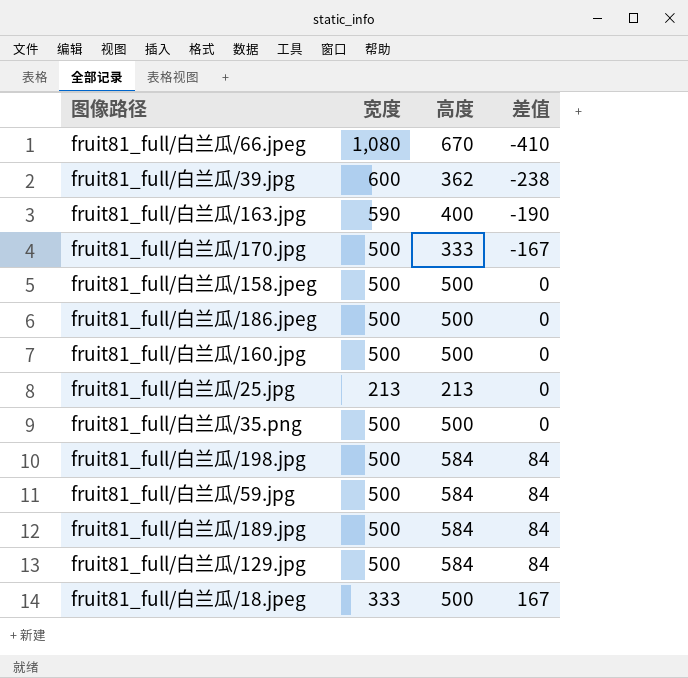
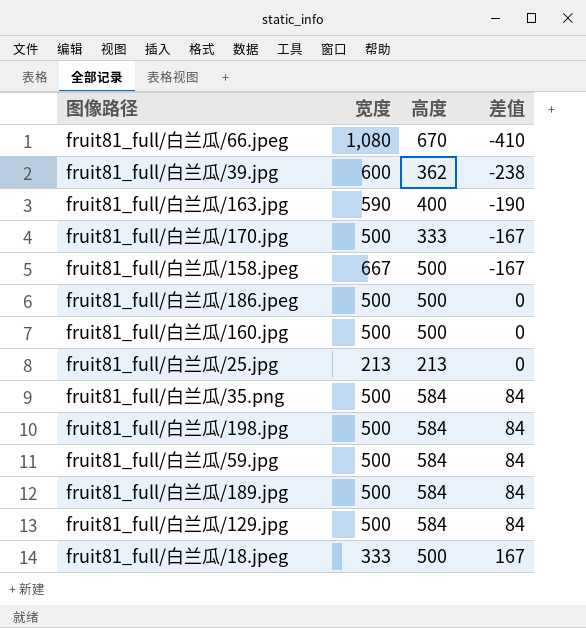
fruit81_full/白兰瓜/158.jpeg | 宽度: 500 -> 667
fruit81_full/白兰瓜/158.jpeg | 差值: 0 -> -167
fruit81_full/白兰瓜/35.png | 高度: 500 -> 584
fruit81_full/白兰瓜/35.png | 差值: 0 -> 84

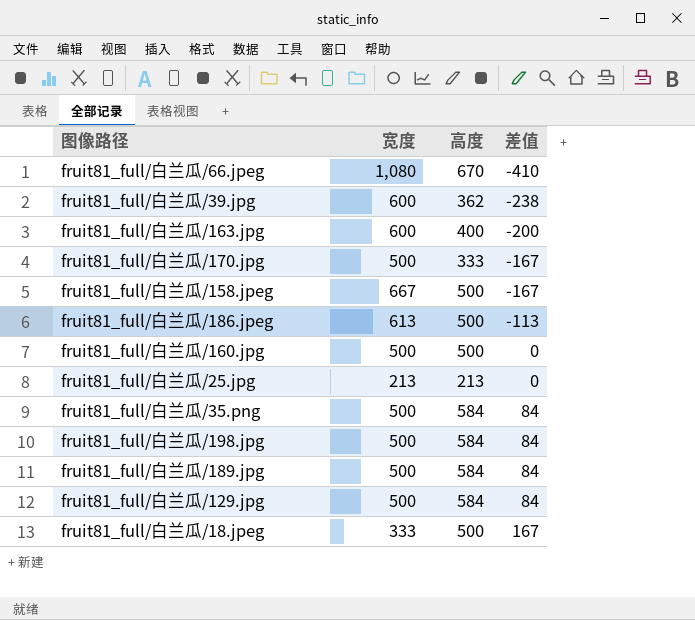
row fruit81_full/白兰瓜/59.jpg: 500 | 584 | 84 -> none
fruit81_full/白兰瓜/163.jpg | 宽度: 590 -> 600
fruit81_full/白兰瓜/163.jpg | 差值: -190 -> -200
fruit81_full/白兰瓜/186.jpeg | 宽度: 500 -> 613
fruit81_full/白兰瓜/186.jpeg | 差值: 0 -> -113

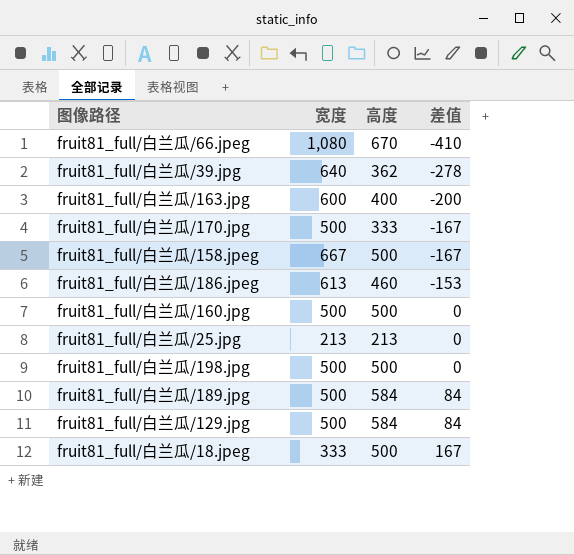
row fruit81_full/白兰瓜/35.png: 500 | 584 | 84 -> none
fruit81_full/白兰瓜/39.jpg | 宽度: 600 -> 640
fruit81_full/白兰瓜/39.jpg | 差值: -238 -> -278
fruit81_full/白兰瓜/186.jpeg | 高度: 500 -> 460
fruit81_full/白兰瓜/186.jpeg | 差值: -113 -> -153
fruit81_full/白兰瓜/198.jpg | 高度: 584 -> 500
fruit81_full/白兰瓜/198.jpg | 差值: 84 -> 0

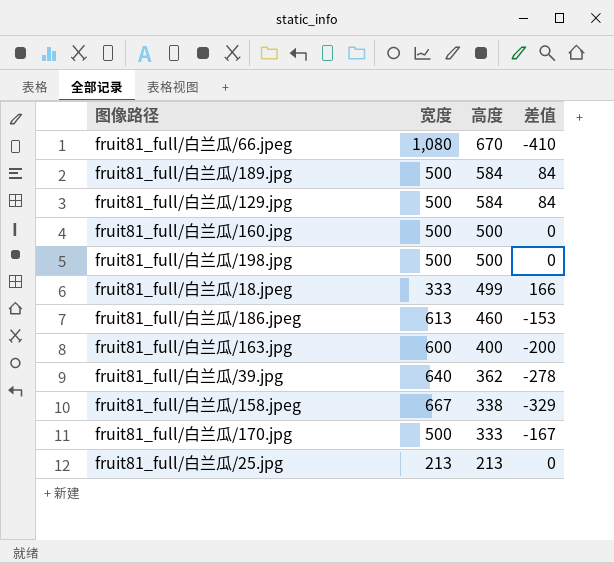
row order: 差值 ascending -> 高度 descending
fruit81_full/白兰瓜/18.jpeg | 高度: 500 -> 499
fruit81_full/白兰瓜/18.jpeg | 差值: 167 -> 166
fruit81_full/白兰瓜/158.jpeg | 高度: 500 -> 338
fruit81_full/白兰瓜/158.jpeg | 差值: -167 -> -329

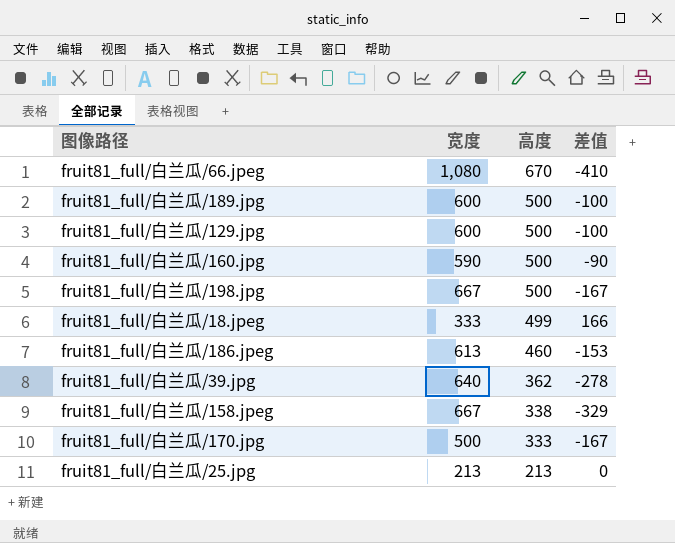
row fruit81_full/白兰瓜/163.jpg: 600 | 400 | -200 -> none
fruit81_full/白兰瓜/189.jpg | 宽度: 500 -> 600
fruit81_full/白兰瓜/189.jpg | 高度: 584 -> 500
fruit81_full/白兰瓜/189.jpg | 差值: 84 -> -100
fruit81_full/白兰瓜/129.jpg | 宽度: 500 -> 600
fruit81_full/白兰瓜/129.jpg | 高度: 584 -> 500
fruit81_full/白兰瓜/129.jpg | 差值: 84 -> -100
fruit81_full/白兰瓜/160.jpg | 宽度: 500 -> 590
fruit81_full/白兰瓜/160.jpg | 差值: 0 -> -90
fruit81_full/白兰瓜/198.jpg | 宽度: 500 -> 667
fruit81_full/白兰瓜/198.jpg | 差值: 0 -> -167

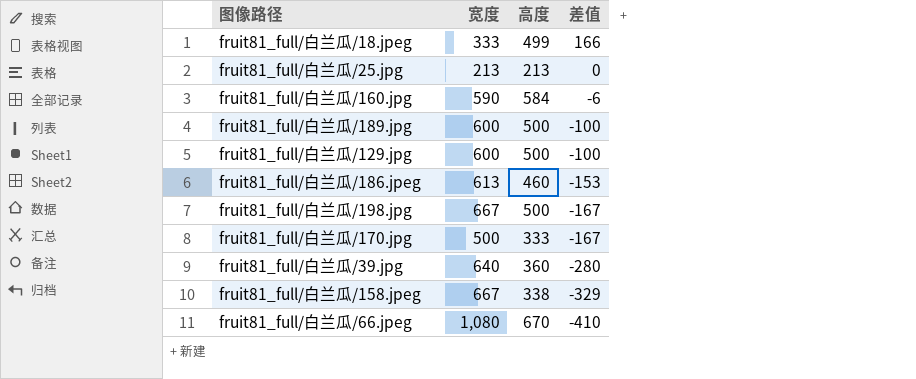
row order: 高度 descending -> 差值 descending
fruit81_full/白兰瓜/160.jpg | 高度: 500 -> 584
fruit81_full/白兰瓜/160.jpg | 差值: -90 -> -6
fruit81_full/白兰瓜/39.jpg | 高度: 362 -> 360
fruit81_full/白兰瓜/39.jpg | 差值: -278 -> -280

